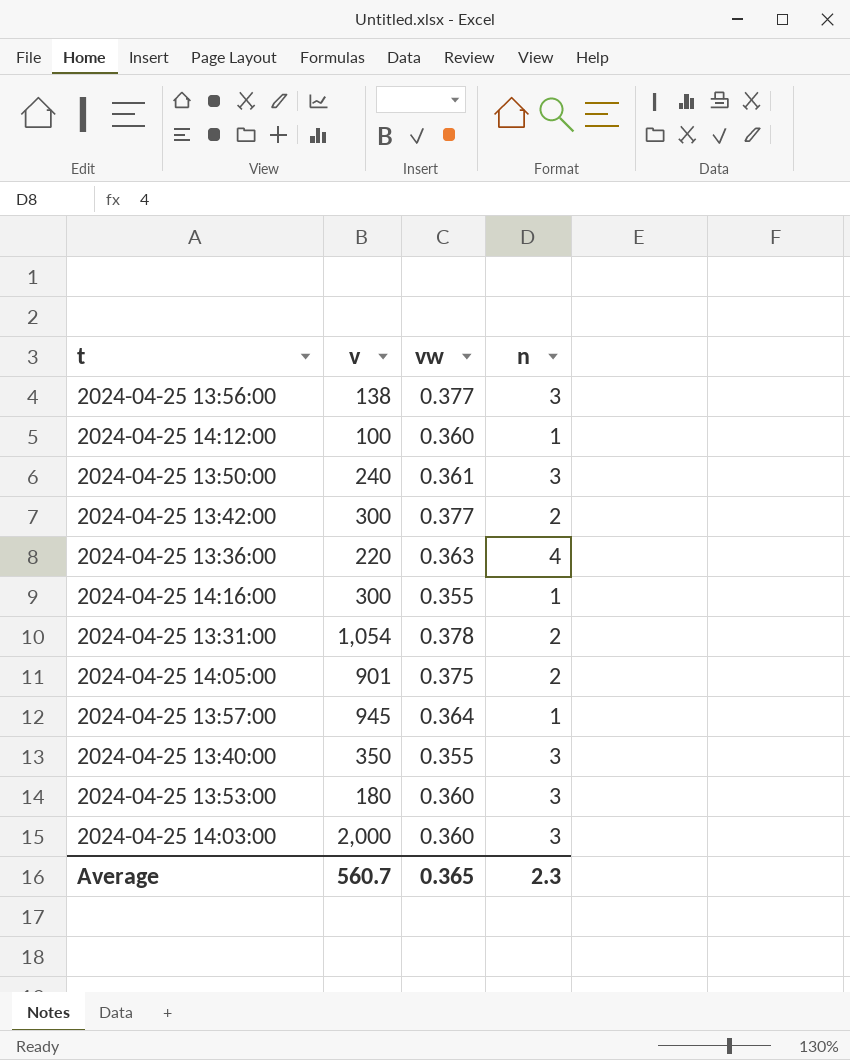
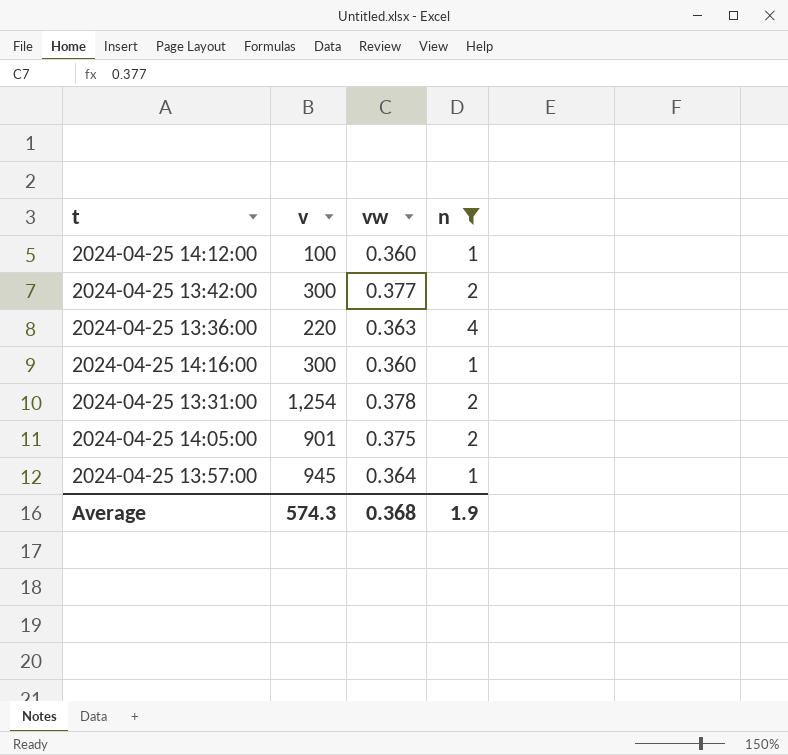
filter: none -> n != 3
2024-04-25 14:16:00 | vw: 0.355 -> 0.360
2024-04-25 13:31:00 | v: 1,054 -> 1,254
Average | v: 560.7 -> 574.3
Average | vw: 0.365 -> 0.368
Average | n: 2.3 -> 1.9

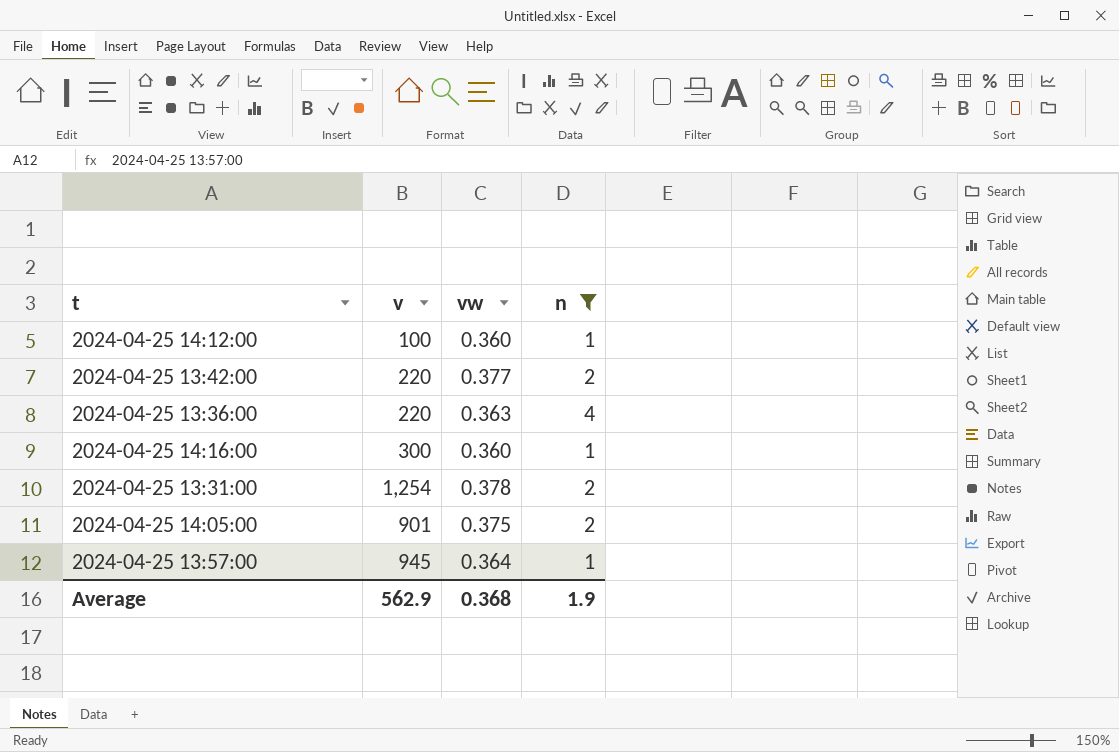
2024-04-25 13:42:00 | v: 300 -> 220
Average | v: 574.3 -> 562.9

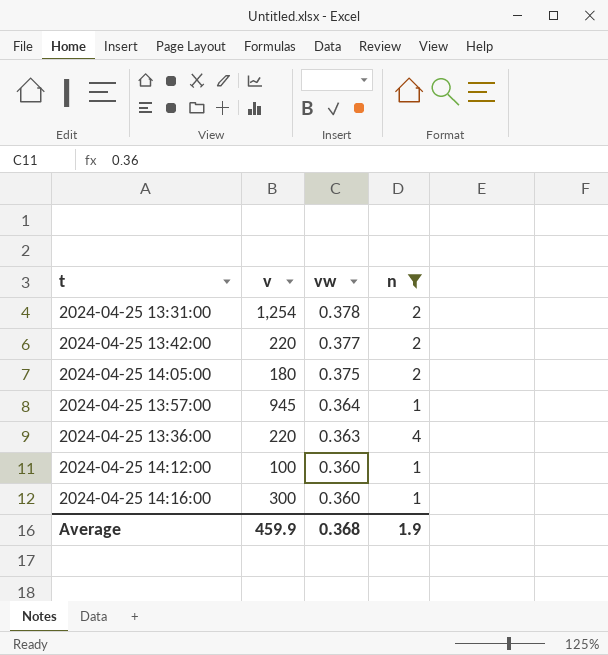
row order: none -> vw descending
2024-04-25 14:05:00 | v: 901 -> 180
Average | v: 562.9 -> 459.9

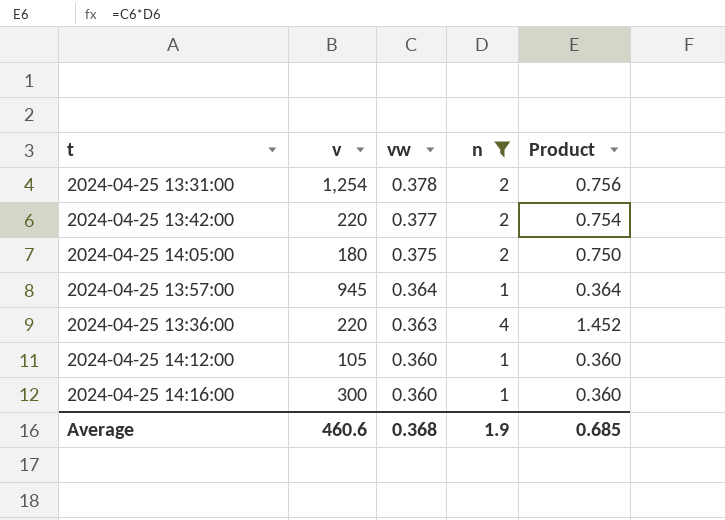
column Product | formula: none -> [vw] * [n]
2024-04-25 14:12:00 | v: 100 -> 105
Average | v: 459.9 -> 460.6

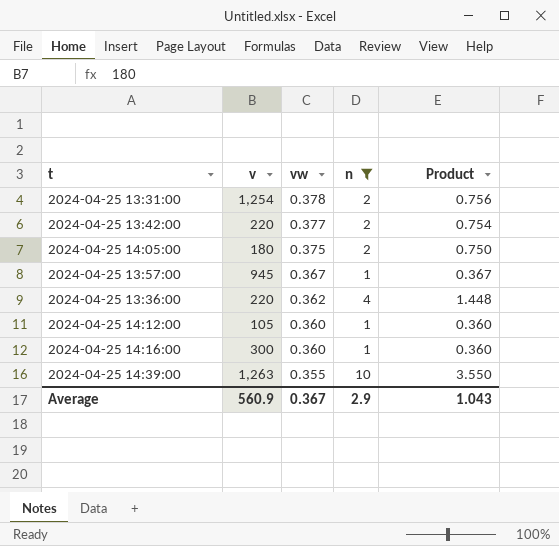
2024-04-25 13:57:00 | vw: 0.364 -> 0.367
2024-04-25 13:57:00 | Product: 0.364 -> 0.367
2024-04-25 13:36:00 | vw: 0.363 -> 0.362
2024-04-25 13:36:00 | Product: 1.452 -> 1.448
row 2024-04-25 14:39:00: none -> 1,263 | 0.355 | 10 | 3.550
Average | v: 460.6 -> 560.9
Average | vw: 0.368 -> 0.367
Average | n: 1.9 -> 2.9
Average | Product: 0.685 -> 1.043

